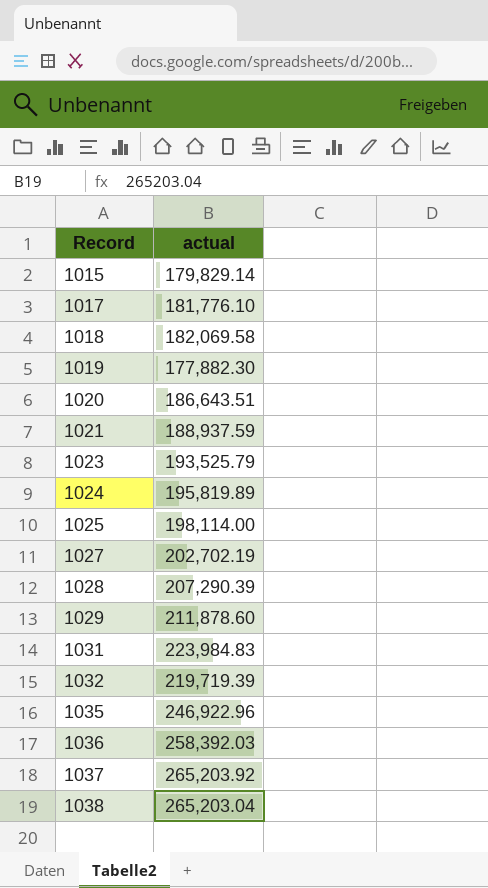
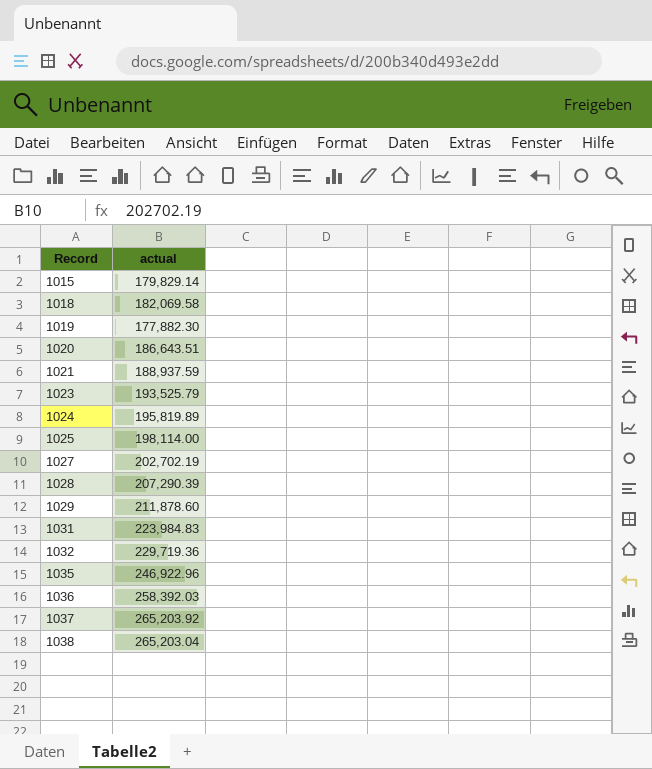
row 1017: 181,776.10 -> none
1032 | actual: 219,719.39 -> 229,719.36

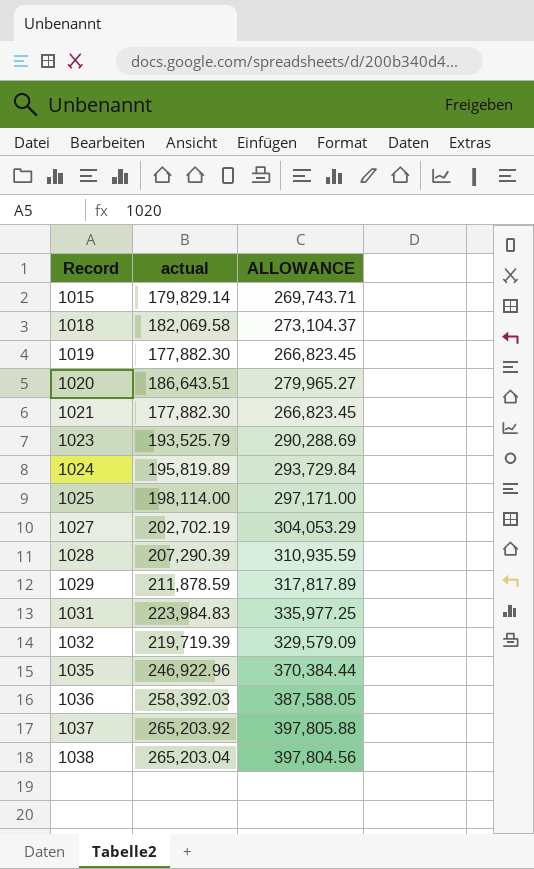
column ALLOWANCE | formula: none -> [actual] * 1.5
1021 | actual: 188,937.59 -> 177,882.30
1029 | actual: 211,878.60 -> 211,878.59
1032 | actual: 229,719.36 -> 219,719.39

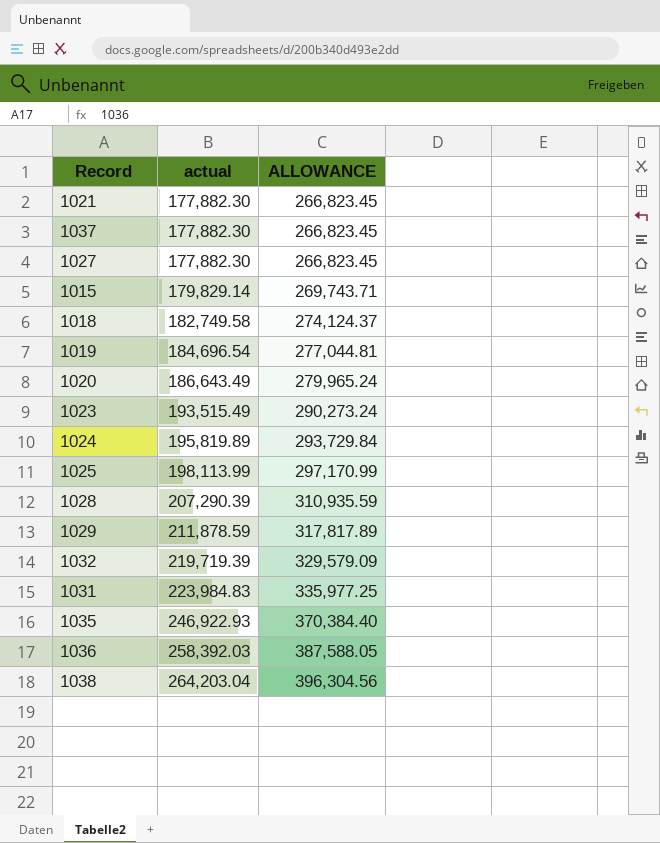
row order: Record ascending -> actual ascending
1037 | actual: 265,203.92 -> 177,882.30
1037 | ALLOWANCE: 397,805.88 -> 266,823.45
1027 | actual: 202,702.19 -> 177,882.30
1027 | ALLOWANCE: 304,053.29 -> 266,823.45
1018 | actual: 182,069.58 -> 182,749.58
1018 | ALLOWANCE: 273,104.37 -> 274,124.37
1019 | actual: 177,882.30 -> 184,696.54
1019 | ALLOWANCE: 266,823.45 -> 277,044.81
1020 | actual: 186,643.51 -> 186,643.49
1020 | ALLOWANCE: 279,965.27 -> 279,965.24
1023 | actual: 193,525.79 -> 193,515.49
1023 | ALLOWANCE: 290,288.69 -> 290,273.24
1025 | actual: 198,114.00 -> 198,113.99
1025 | ALLOWANCE: 297,171.00 -> 297,170.99
1035 | actual: 246,922.96 -> 246,922.93
1035 | ALLOWANCE: 370,384.44 -> 370,384.40
1038 | actual: 265,203.04 -> 264,203.04
1038 | ALLOWANCE: 397,804.56 -> 396,304.56

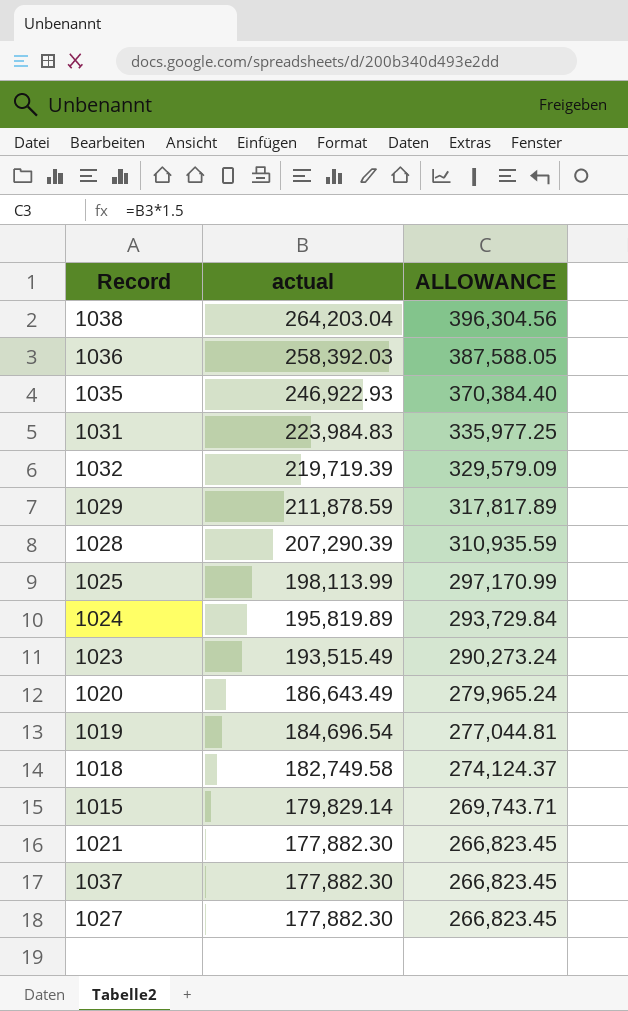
row order: actual ascending -> actual descending

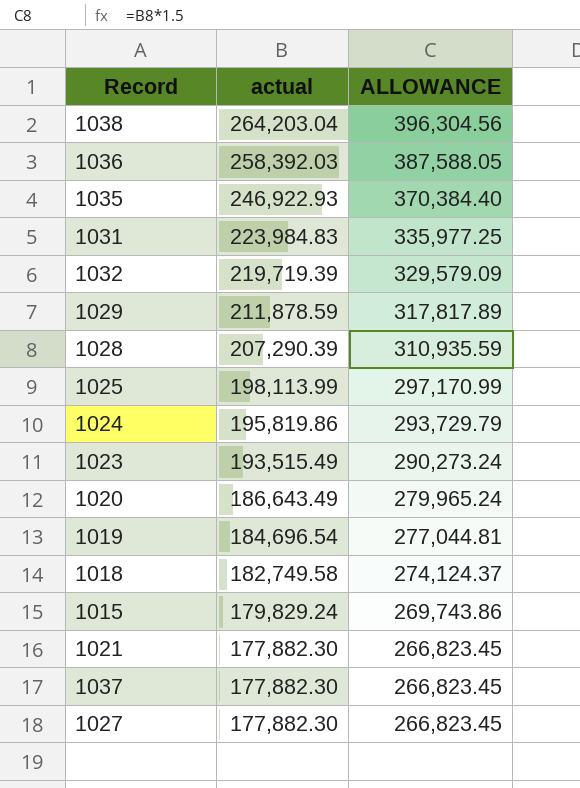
1024 | actual: 195,819.89 -> 195,819.86
1024 | ALLOWANCE: 293,729.84 -> 293,729.79
1015 | actual: 179,829.14 -> 179,829.24
1015 | ALLOWANCE: 269,743.71 -> 269,743.86

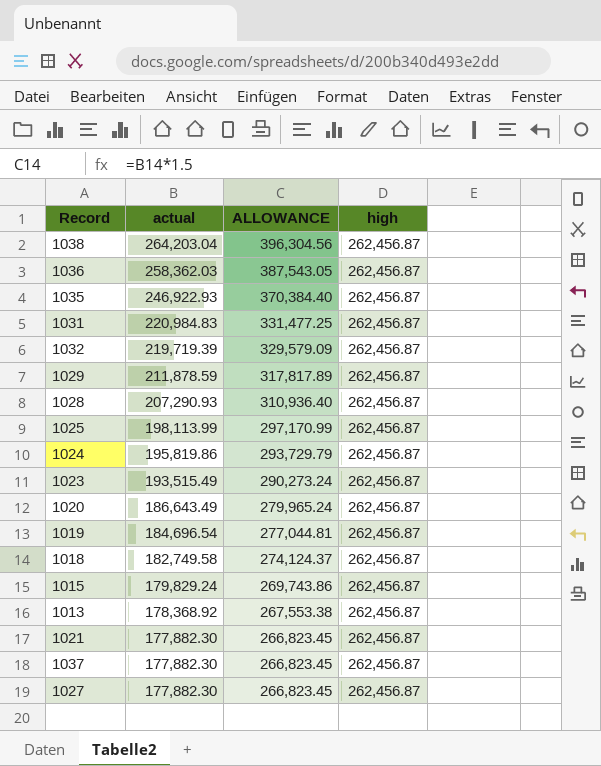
column high | position: none -> 4
1036 | actual: 258,392.03 -> 258,362.03
1036 | ALLOWANCE: 387,588.05 -> 387,543.05
1031 | actual: 223,984.83 -> 220,984.83
1031 | ALLOWANCE: 335,977.25 -> 331,477.25
1028 | actual: 207,290.39 -> 207,290.93
1028 | ALLOWANCE: 310,935.59 -> 310,936.40
row 1013: none -> 178,368.92 | 267,553.38 | 262,456.87

